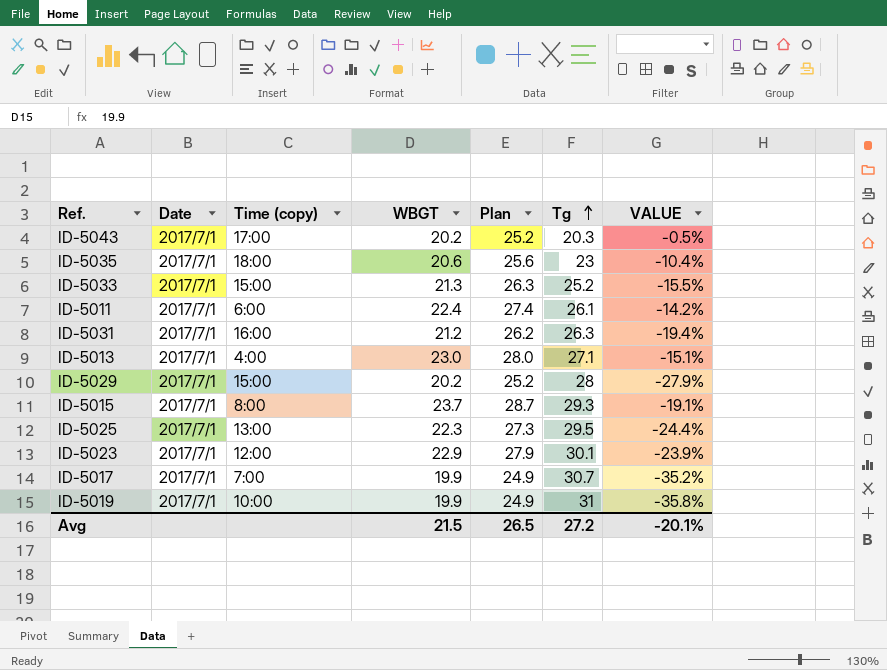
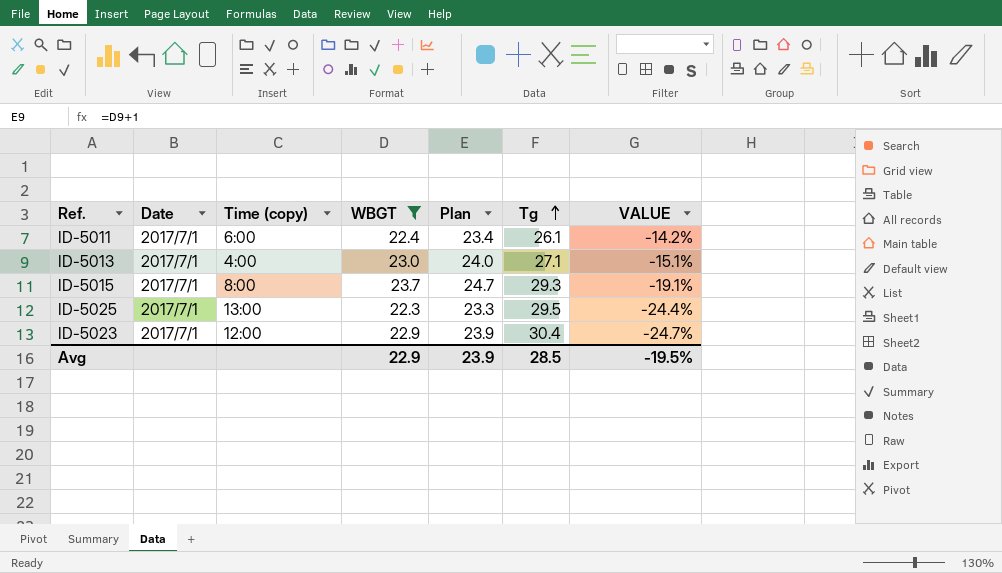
filter: none -> WBGT >= 22.3
column Plan | formula: [WBGT] + 5 -> [WBGT] + 1
ID-5023 | Tg: 30.1 -> 30.4
ID-5023 | VALUE: -23.9% -> -24.7%
Avg | WBGT: 21.5 -> 22.9
Avg | Plan: 26.5 -> 23.9
Avg | Tg: 27.2 -> 28.5
Avg | VALUE: -20.1% -> -19.5%

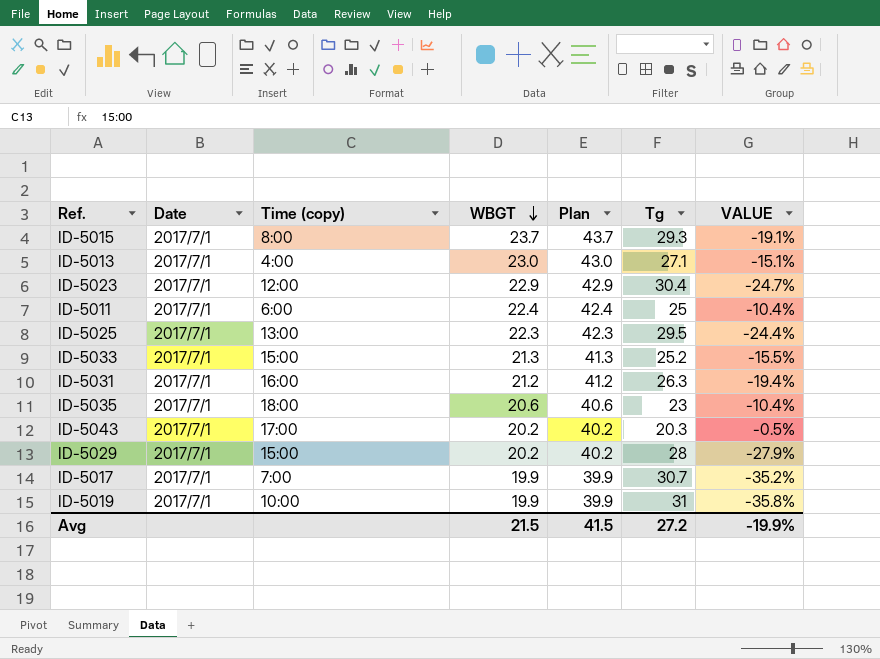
filter: WBGT >= 22.3 -> none
row order: Tg ascending -> WBGT descending
column Plan | formula: [WBGT] + 1 -> [WBGT] + 20
ID-5011 | Tg: 26.1 -> 25
ID-5011 | VALUE: -14.2% -> -10.4%
Avg | WBGT: 22.9 -> 21.5
Avg | Plan: 23.9 -> 41.5
Avg | Tg: 28.5 -> 27.2
Avg | VALUE: -19.5% -> -19.9%

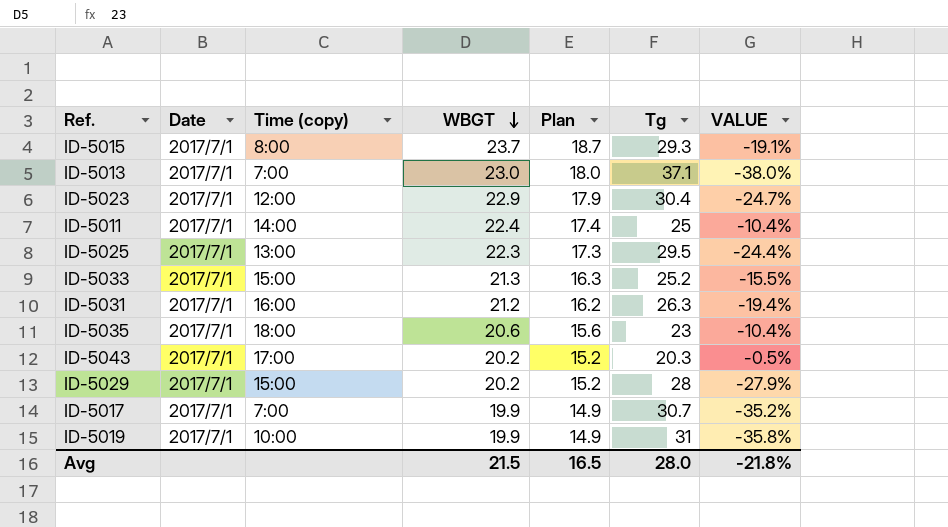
column Plan | formula: [WBGT] + 20 -> [WBGT] - 5
ID-5013 | Time (copy): 4:00 -> 7:00
ID-5013 | Tg: 27.1 -> 37.1
ID-5013 | VALUE: -15.1% -> -38.0%
ID-5011 | Time (copy): 6:00 -> 14:00
Avg | Plan: 41.5 -> 16.5
Avg | Tg: 27.2 -> 28.0
Avg | VALUE: -19.9% -> -21.8%

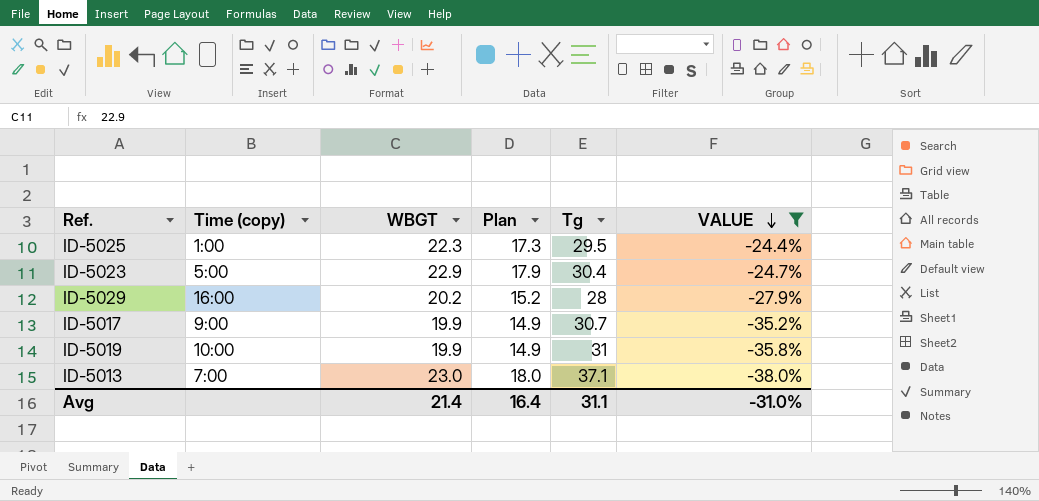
filter: none -> VALUE <= -24.4%
row order: WBGT descending -> VALUE descending
column Date | position: 2 -> none
ID-5025 | Time (copy): 13:00 -> 1:00
ID-5023 | Time (copy): 12:00 -> 5:00
ID-5029 | Time (copy): 15:00 -> 16:00
ID-5017 | Time (copy): 7:00 -> 9:00
Avg | WBGT: 21.5 -> 21.4
Avg | Plan: 16.5 -> 16.4
Avg | Tg: 28.0 -> 31.1
Avg | VALUE: -21.8% -> -31.0%

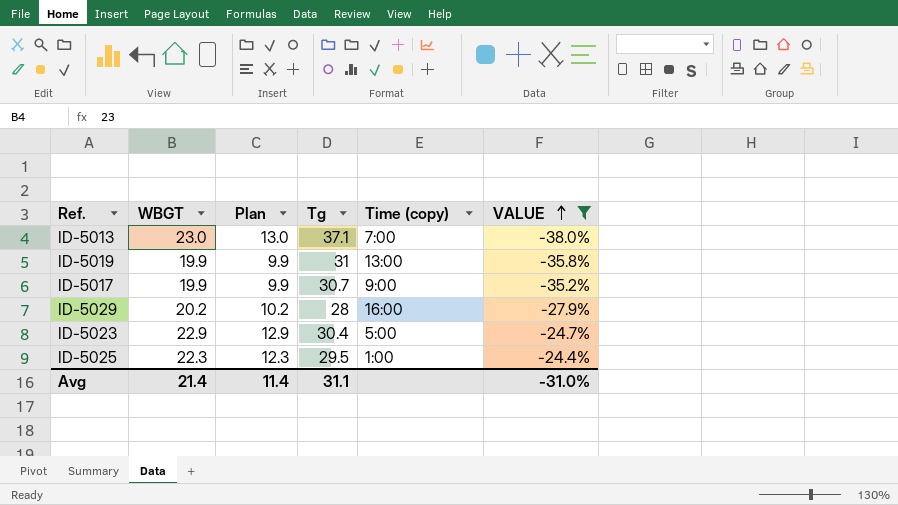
row order: VALUE descending -> VALUE ascending
column Plan | formula: [WBGT] - 5 -> [WBGT] - 10
column Time (copy) | position: 2 -> 5
ID-5019 | Time (copy): 10:00 -> 13:00
Avg | Plan: 16.4 -> 11.4

